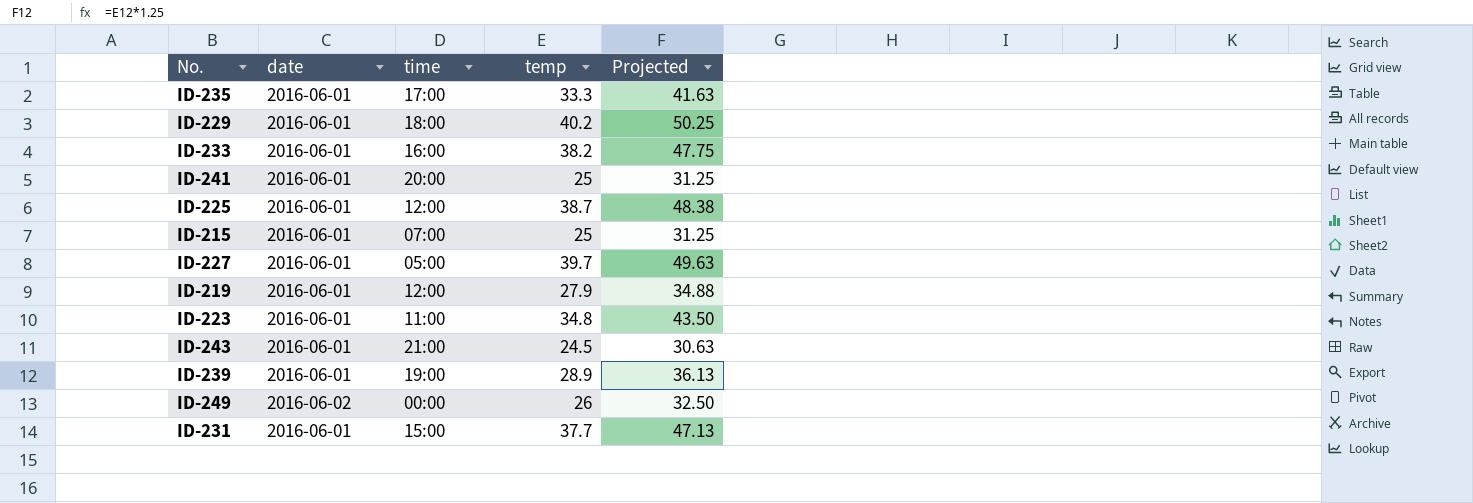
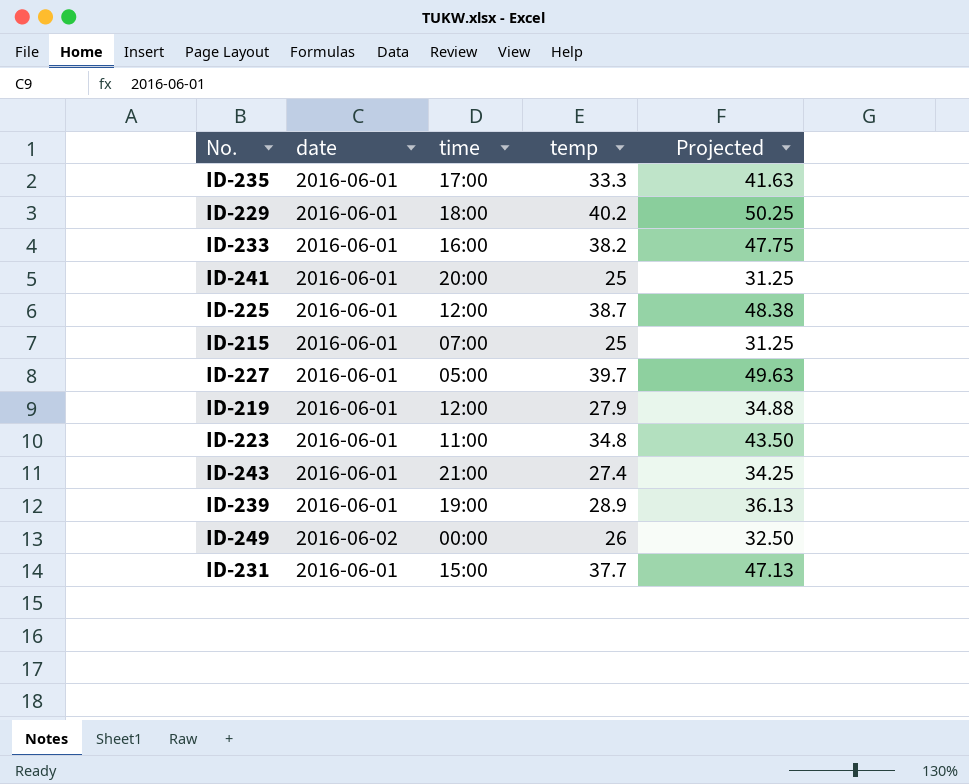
ID-243 | temp: 24.5 -> 27.4
ID-243 | Projected: 30.63 -> 34.25

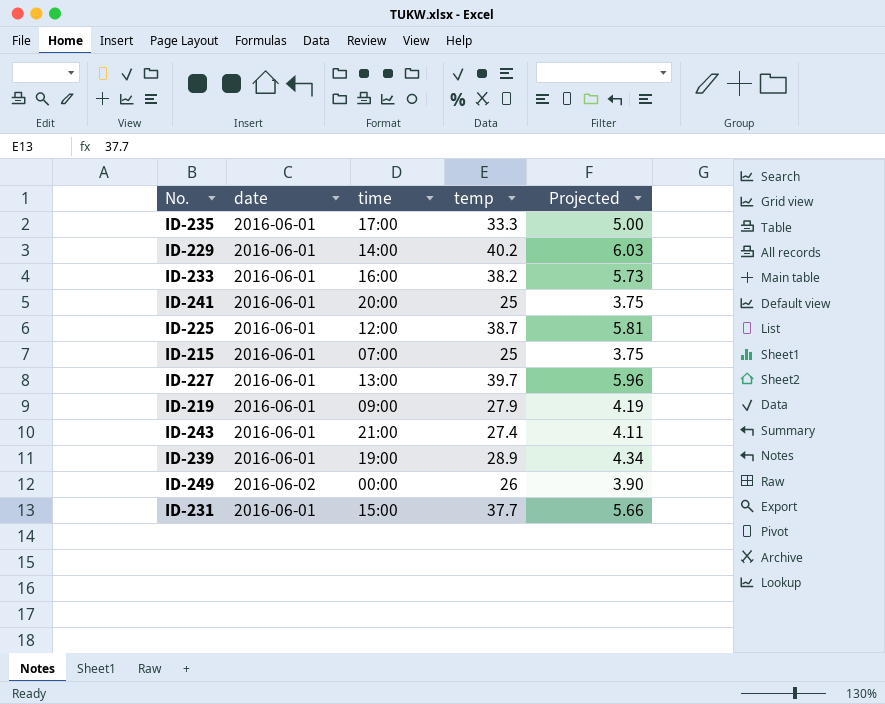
column Projected | formula: [temp] * 1.25 -> [temp] * 0.15
row ID-223: 2016-06-01 | 11:00 | 34.8 | 43.50 -> none
ID-229 | time: 18:00 -> 14:00
ID-227 | time: 05:00 -> 13:00
ID-219 | time: 12:00 -> 09:00

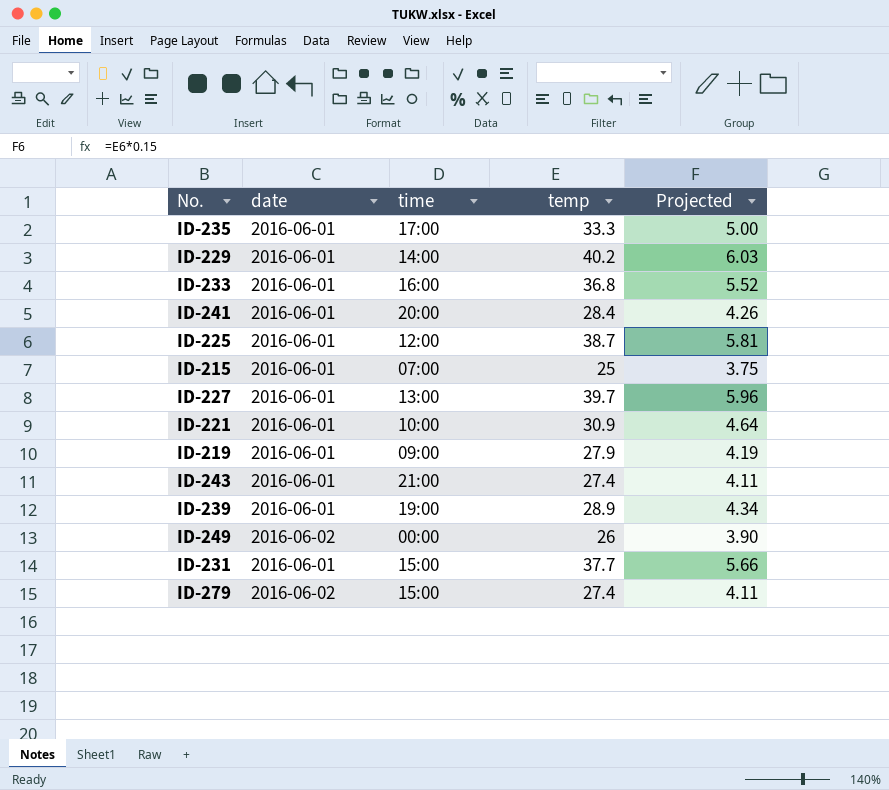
ID-233 | temp: 38.2 -> 36.8
ID-233 | Projected: 5.73 -> 5.52
ID-241 | temp: 25 -> 28.4
ID-241 | Projected: 3.75 -> 4.26
row ID-221: none -> 2016-06-01 | 10:00 | 30.9 | 4.64
row ID-279: none -> 2016-06-02 | 15:00 | 27.4 | 4.11

